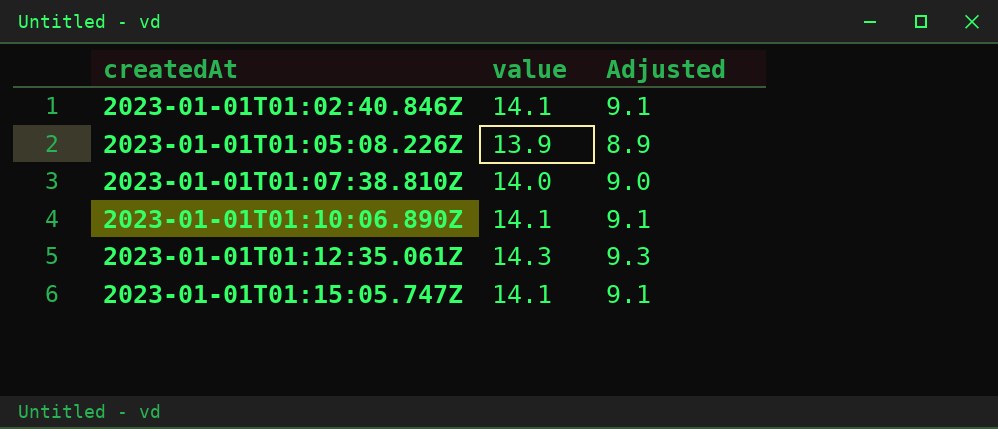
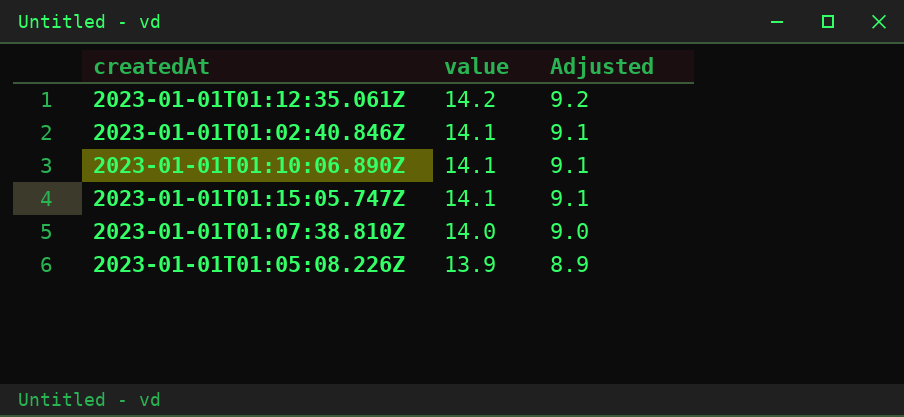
row order: createdAt ascending -> value descending
2023-01-01T01:12:35.061Z | value: 14.3 -> 14.2
2023-01-01T01:12:35.061Z | Adjusted: 9.3 -> 9.2

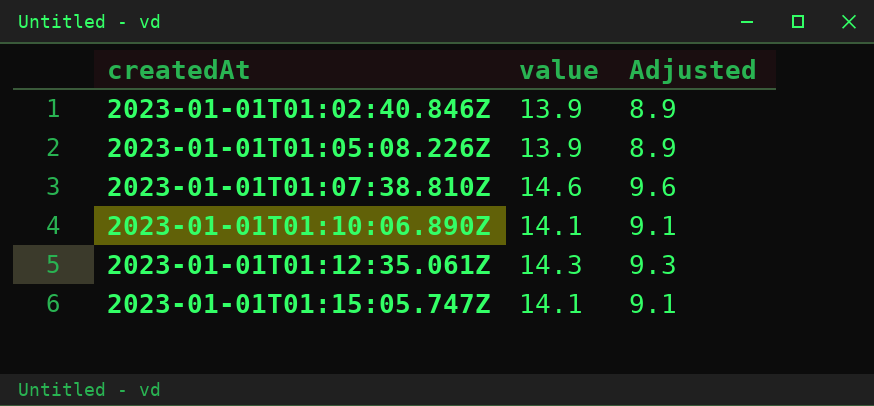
row order: value descending -> createdAt ascending
2023-01-01T01:02:40.846Z | value: 14.1 -> 13.9
2023-01-01T01:02:40.846Z | Adjusted: 9.1 -> 8.9
2023-01-01T01:07:38.810Z | value: 14.0 -> 14.6
2023-01-01T01:07:38.810Z | Adjusted: 9.0 -> 9.6
2023-01-01T01:12:35.061Z | value: 14.2 -> 14.3
2023-01-01T01:12:35.061Z | Adjusted: 9.2 -> 9.3

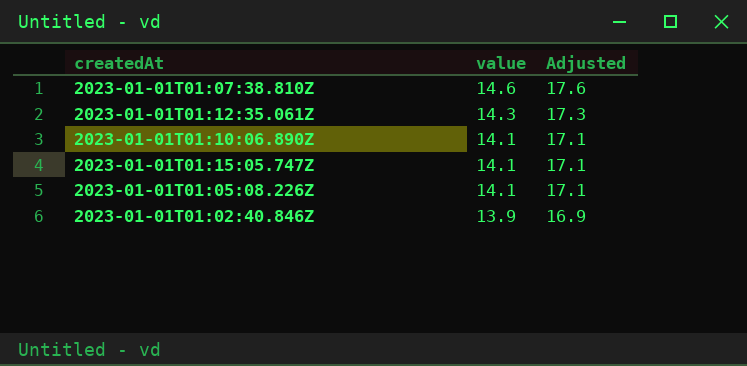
row order: createdAt ascending -> value descending
column Adjusted | formula: [value] - 5 -> [value] + 3
2023-01-01T01:05:08.226Z | value: 13.9 -> 14.1

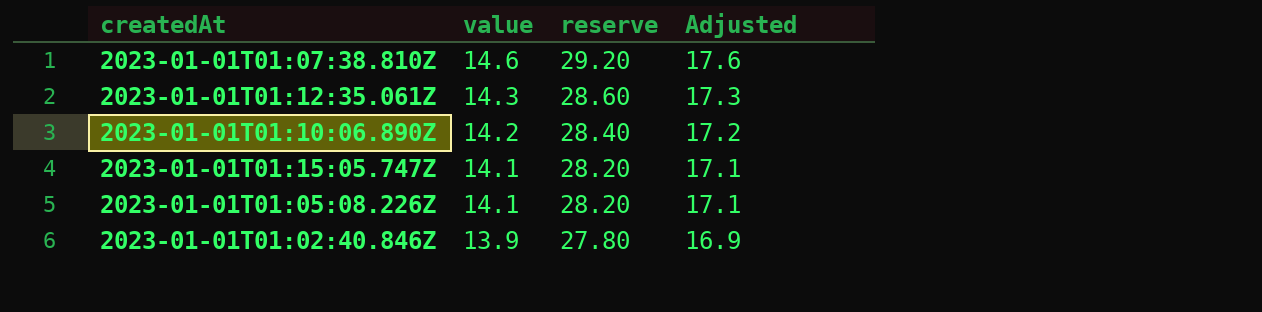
column reserve | formula: none -> [value] * 2
2023-01-01T01:10:06.890Z | value: 14.1 -> 14.2
2023-01-01T01:10:06.890Z | Adjusted: 17.1 -> 17.2

